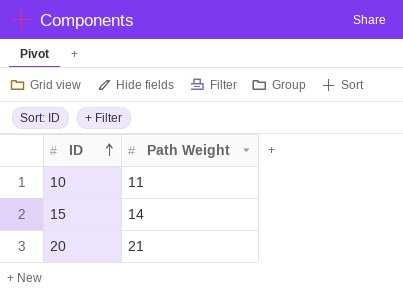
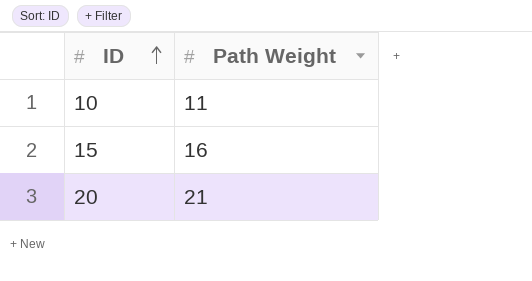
15 | Path Weight: 14 -> 16

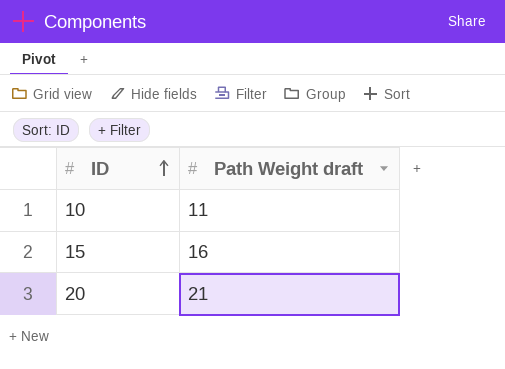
column name: Path Weight -> Path Weight draft

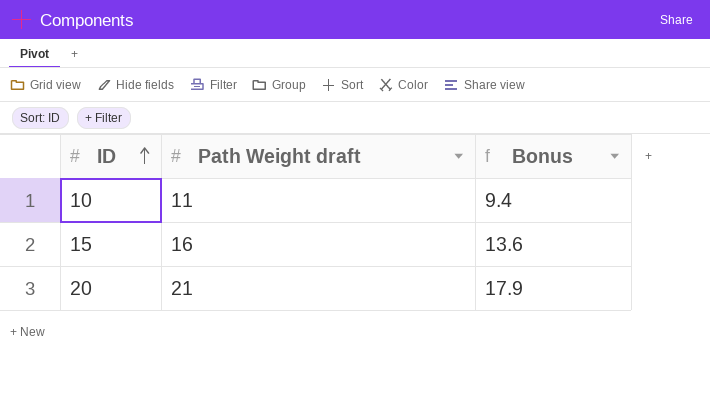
column Bonus | formula: none -> [Path Weight draft] * 0.85

